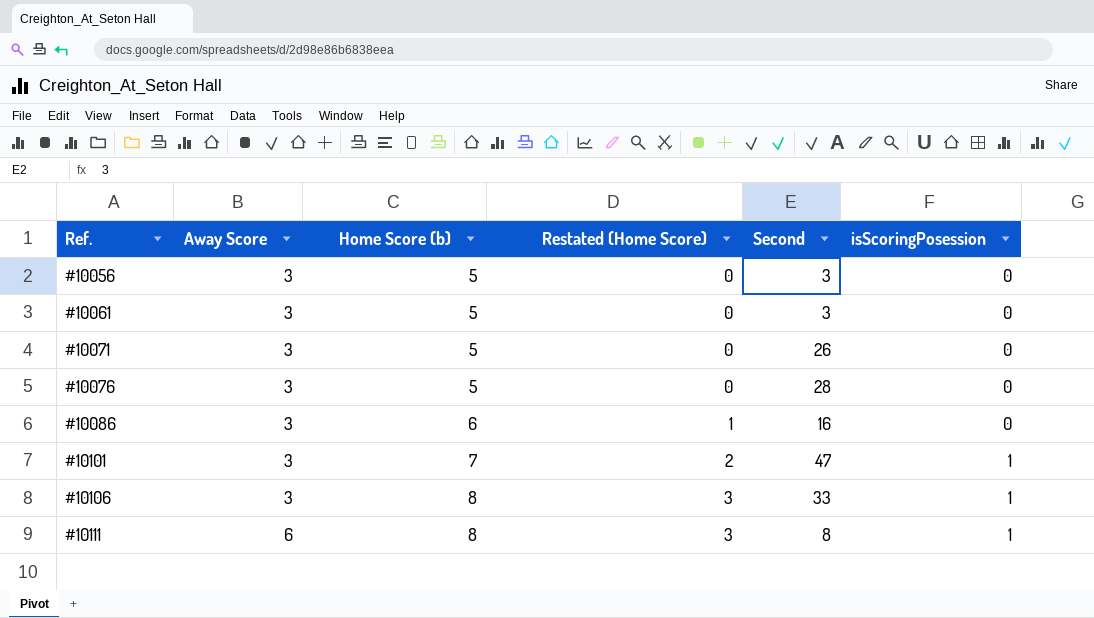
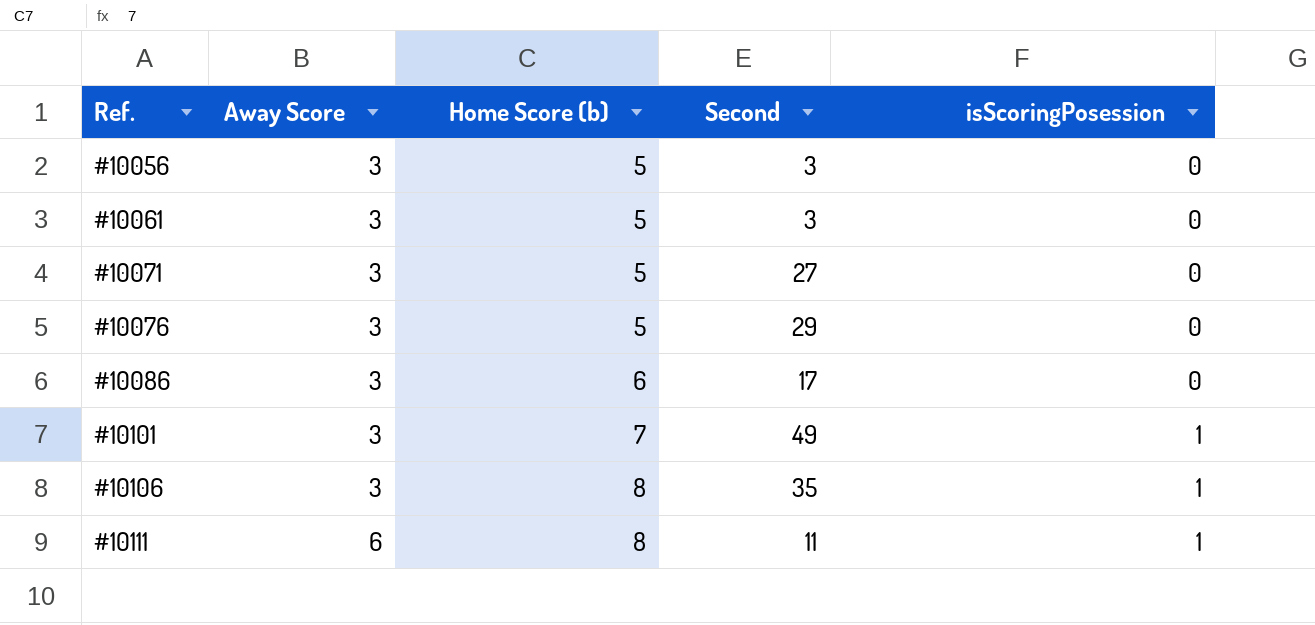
column Restated (Home Score) | formula: [Home Score (b)] - 5 -> none
#10071 | Second: 26 -> 27
#10076 | Second: 28 -> 29
#10086 | Second: 16 -> 17
#10101 | Second: 47 -> 49
#10106 | Second: 33 -> 35
#10111 | Second: 8 -> 11

